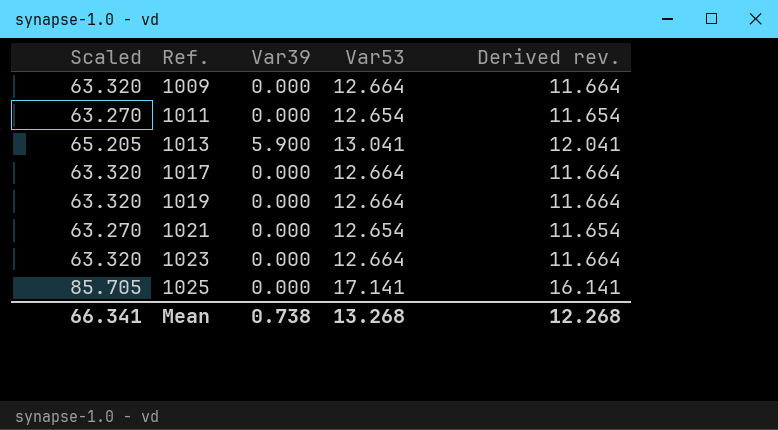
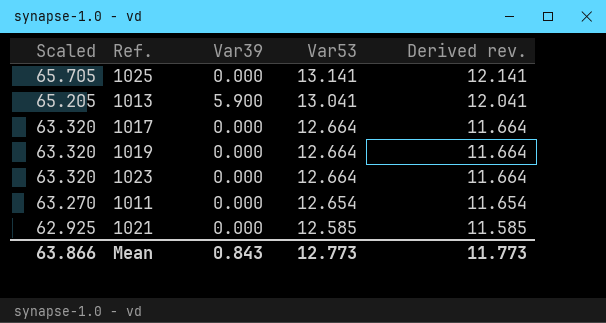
row order: Ref. ascending -> Scaled descending
row 1009: 63.320 | 0.000 | 12.664 | 11.664 -> none
1025 | Scaled: 85.705 -> 65.705
1025 | Var53: 17.141 -> 13.141
1025 | Derived rev.: 16.141 -> 12.141
1021 | Scaled: 63.270 -> 62.925
1021 | Var53: 12.654 -> 12.585
1021 | Derived rev.: 11.654 -> 11.585
Mean | Scaled: 66.341 -> 63.866
Mean | Var39: 0.738 -> 0.843
Mean | Var53: 13.268 -> 12.773
Mean | Derived rev.: 12.268 -> 11.773

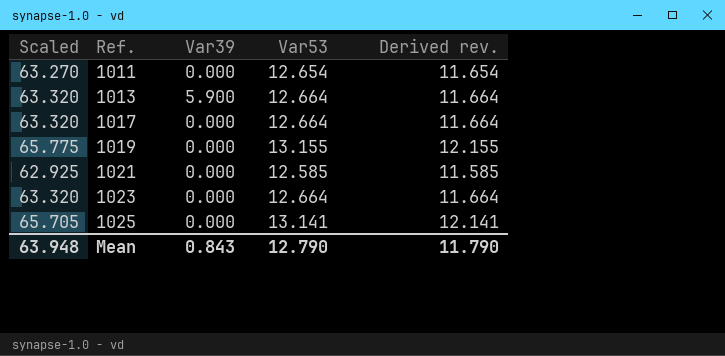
row order: Scaled descending -> Ref. ascending
1013 | Scaled: 65.205 -> 63.320
1013 | Var53: 13.041 -> 12.664
1013 | Derived rev.: 12.041 -> 11.664
1019 | Scaled: 63.320 -> 65.775
1019 | Var53: 12.664 -> 13.155
1019 | Derived rev.: 11.664 -> 12.155
Mean | Scaled: 63.866 -> 63.948
Mean | Var53: 12.773 -> 12.790
Mean | Derived rev.: 11.773 -> 11.790

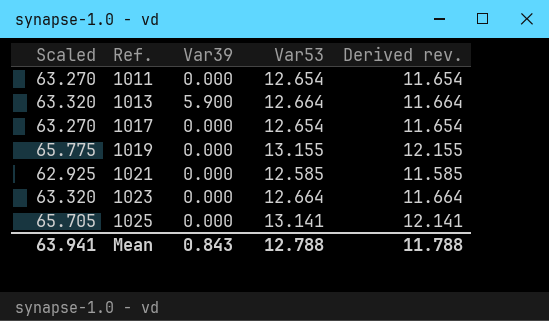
1017 | Scaled: 63.320 -> 63.270
1017 | Var53: 12.664 -> 12.654
1017 | Derived rev.: 11.664 -> 11.654
Mean | Scaled: 63.948 -> 63.941
Mean | Var53: 12.790 -> 12.788
Mean | Derived rev.: 11.790 -> 11.788

